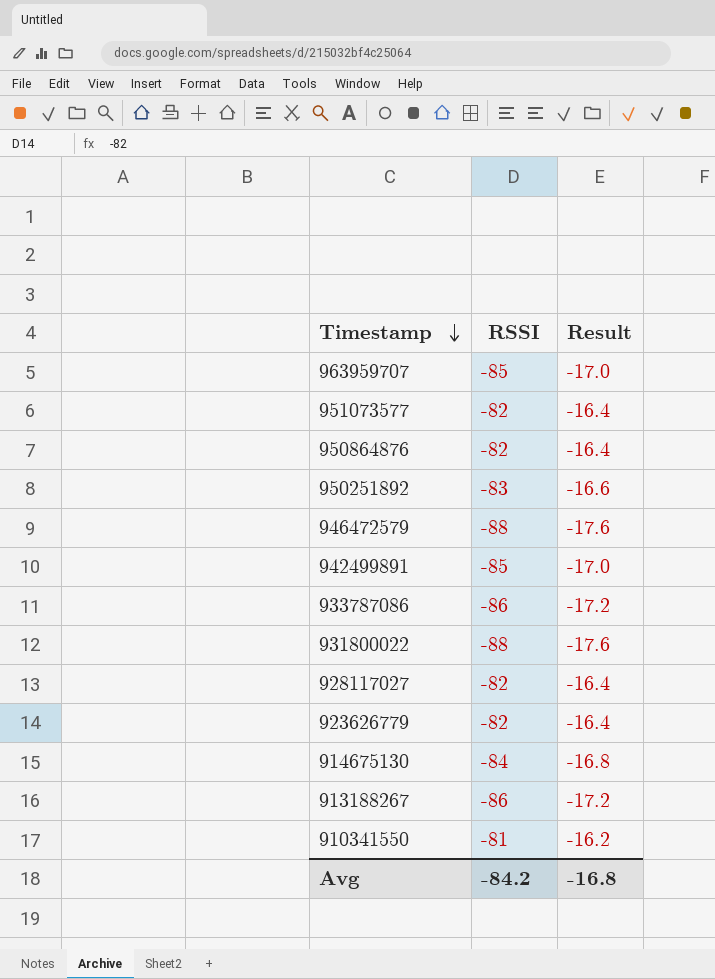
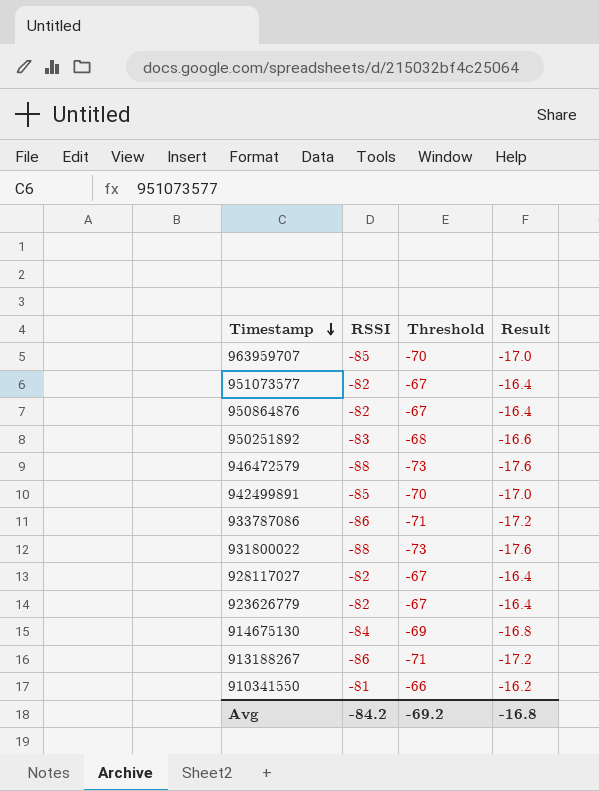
column Threshold | formula: none -> [RSSI] + 15

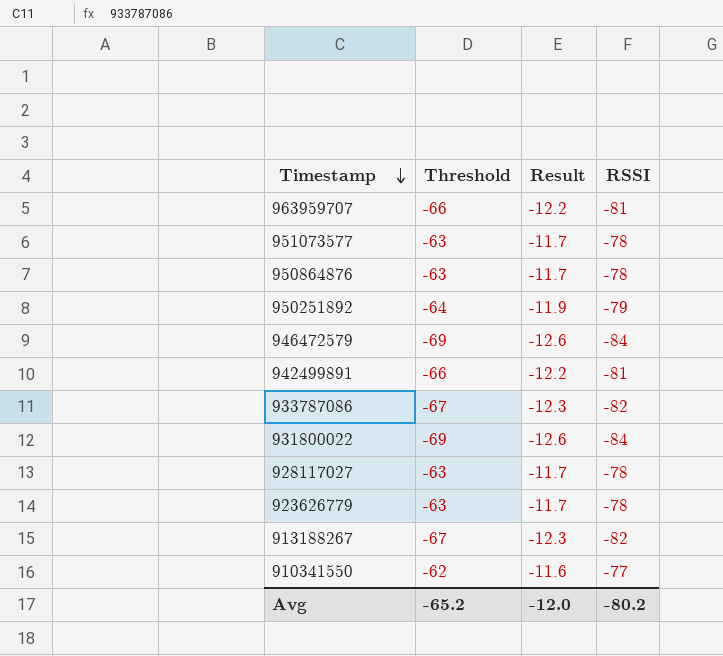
column Result | formula: [RSSI] * 0.2 -> [RSSI] * 0.15
column RSSI | position: 2 -> 4
row 914675130: -84 | -69 | -16.8 -> none
963959707 | Threshold: -70 -> -66
963959707 | RSSI: -85 -> -81
951073577 | Threshold: -67 -> -63
951073577 | RSSI: -82 -> -78
950864876 | Threshold: -67 -> -63
950864876 | RSSI: -82 -> -78
950251892 | Threshold: -68 -> -64
950251892 | RSSI: -83 -> -79
946472579 | Threshold: -73 -> -69
946472579 | RSSI: -88 -> -84
942499891 | Threshold: -70 -> -66
942499891 | RSSI: -85 -> -81
933787086 | Threshold: -71 -> -67
933787086 | RSSI: -86 -> -82
931800022 | Threshold: -73 -> -69
931800022 | RSSI: -88 -> -84
928117027 | Threshold: -67 -> -63
928117027 | RSSI: -82 -> -78
923626779 | Threshold: -67 -> -63
923626779 | RSSI: -82 -> -78
913188267 | Threshold: -71 -> -67
913188267 | RSSI: -86 -> -82
910341550 | Threshold: -66 -> -62
910341550 | RSSI: -81 -> -77
Avg | Threshold: -69.2 -> -65.2
Avg | Result: -16.8 -> -12.0
Avg | RSSI: -84.2 -> -80.2

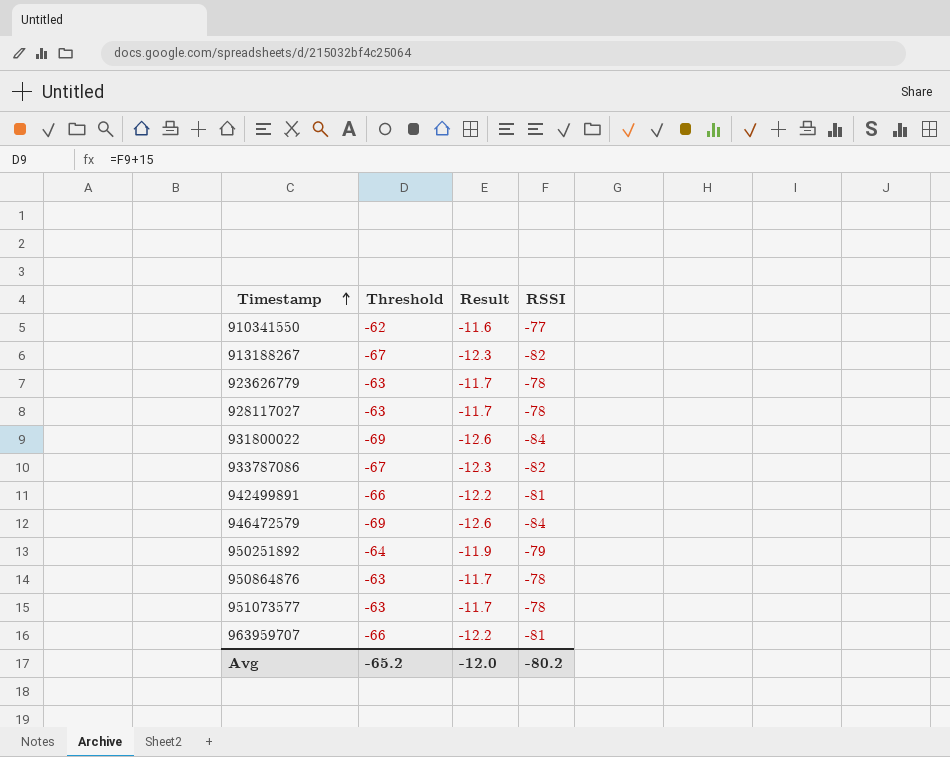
row order: Timestamp descending -> Timestamp ascending

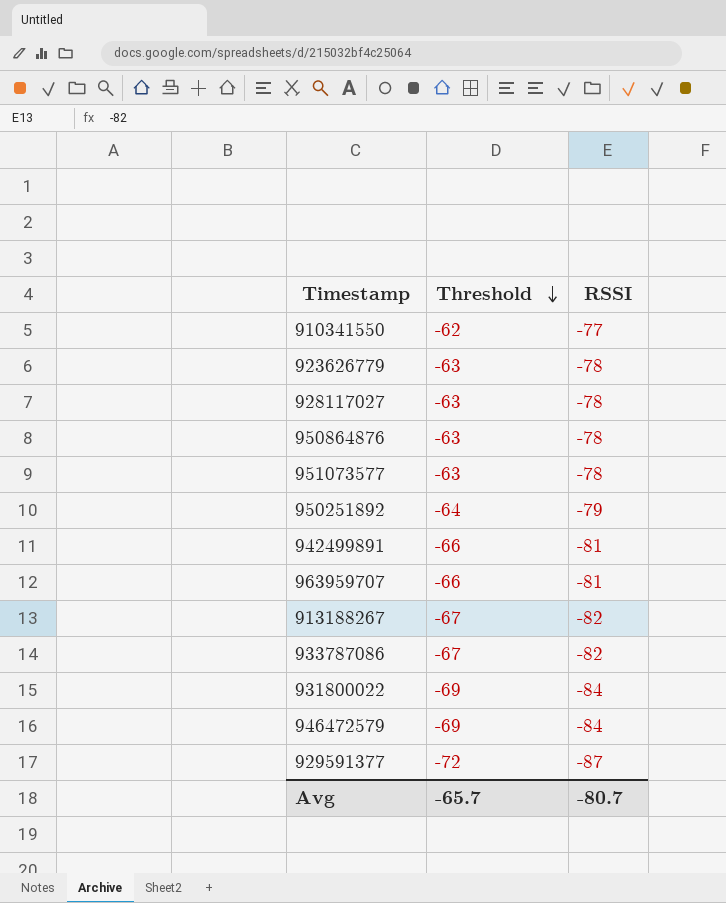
row order: Timestamp ascending -> Threshold descending
column Result | formula: [RSSI] * 0.15 -> none
row 929591377: none -> -72 | -87
Avg | Threshold: -65.2 -> -65.7
Avg | RSSI: -80.2 -> -80.7

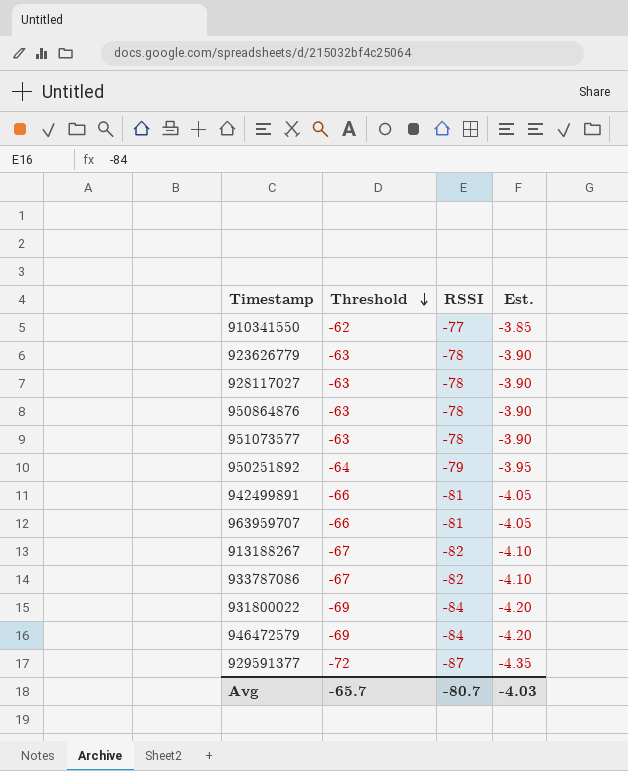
column Est. | formula: none -> [RSSI] * 0.05

